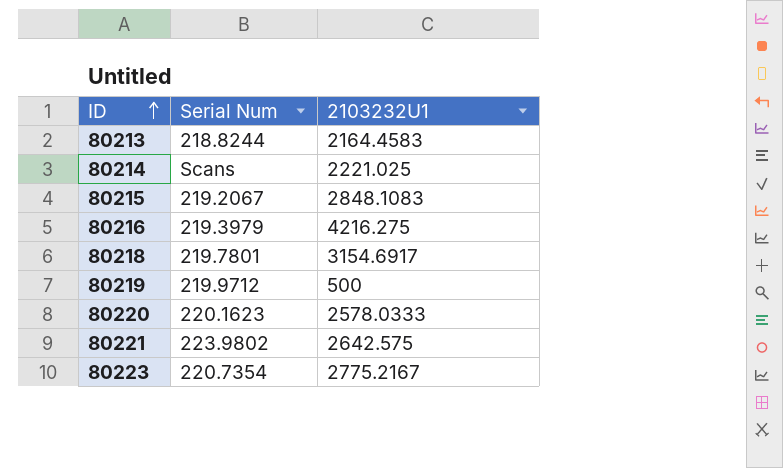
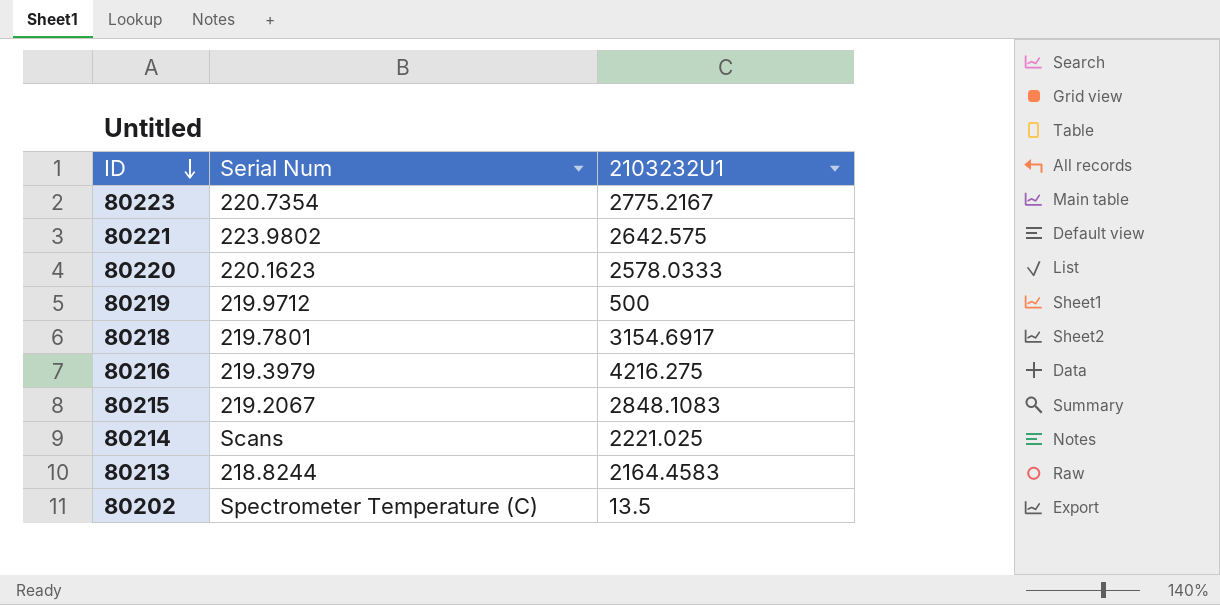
row order: ID ascending -> ID descending
row 80202: none -> Spectrometer Temperature (C) | 13.5

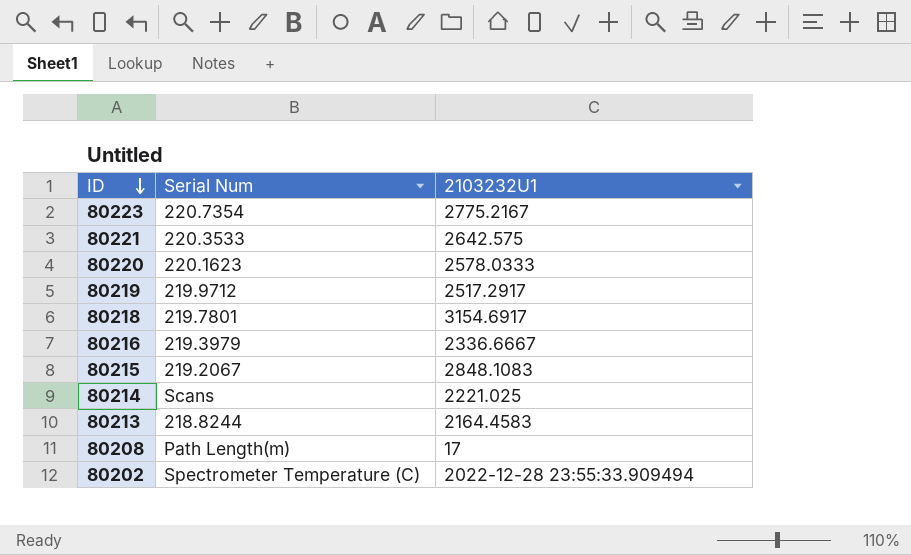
80221 | Serial Num: 223.9802 -> 220.3533
80219 | 2103232U1: 500 -> 2517.2917
80216 | 2103232U1: 4216.275 -> 2336.6667
row 80208: none -> Path Length(m) | 17
80202 | 2103232U1: 13.5 -> 2022-12-28 23:55:33.909494

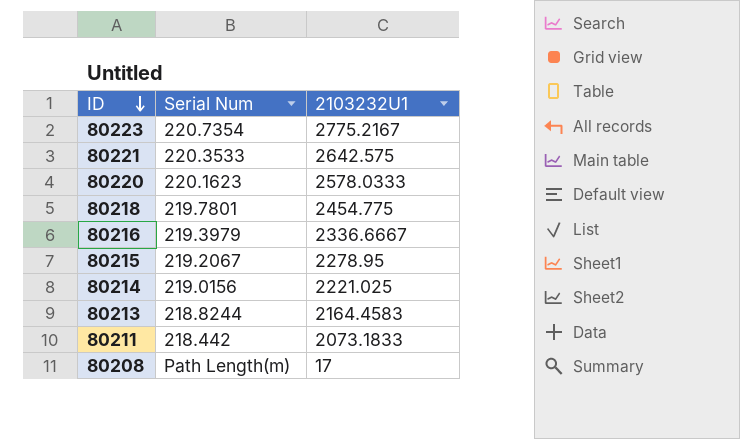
row 80219: 219.9712 | 2517.2917 -> none
row 80202: Spectrometer Temperature (C) | 2022-12-28 23:55:33.909494 -> none
80218 | 2103232U1: 3154.6917 -> 2454.775
80215 | 2103232U1: 2848.1083 -> 2278.95
80214 | Serial Num: Scans -> 219.0156
row 80211: none -> 218.442 | 2073.1833

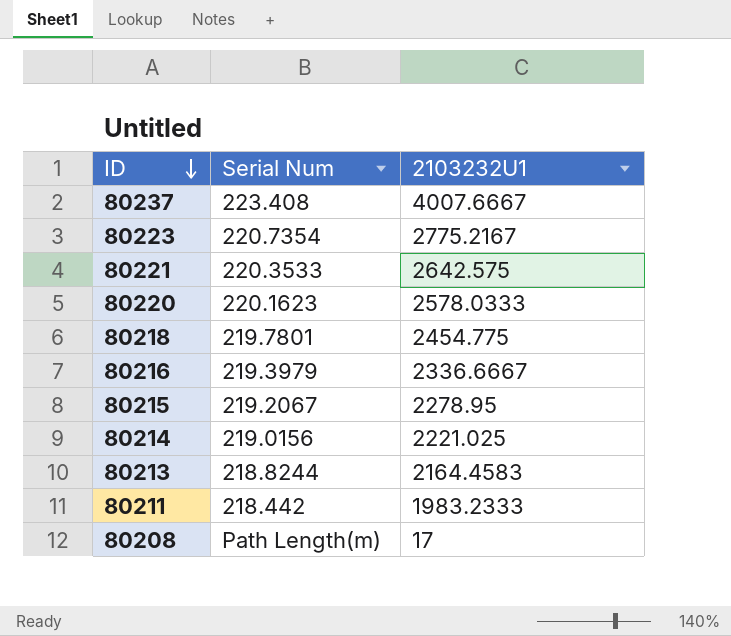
row 80237: none -> 223.408 | 4007.6667
80211 | 2103232U1: 2073.1833 -> 1983.2333

